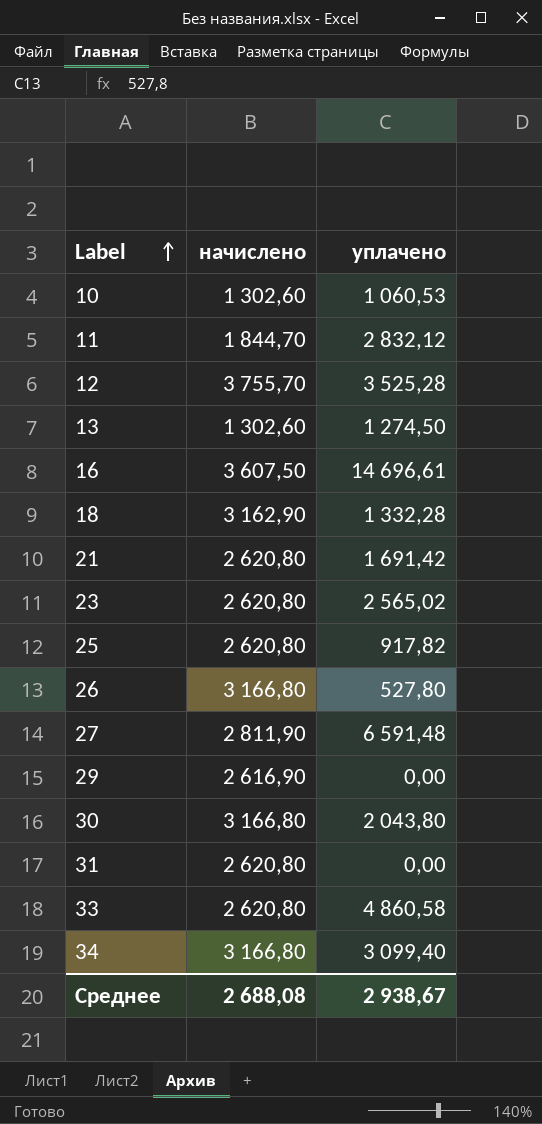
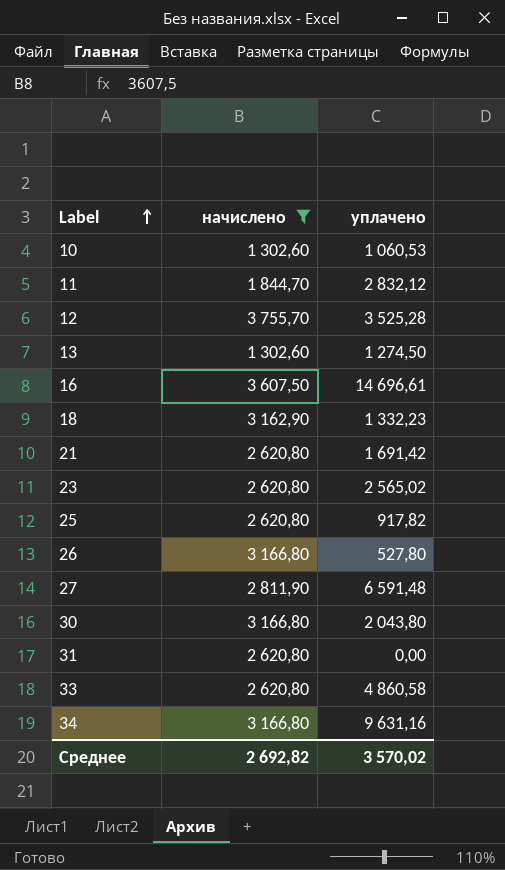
filter: none -> начислено != 2 616,90
18 | уплачено: 1 332,28 -> 1 332,23
34 | уплачено: 3 099,40 -> 9 631,16
Среднее | начислено: 2 688,08 -> 2 692,82
Среднее | уплачено: 2 938,67 -> 3 570,02

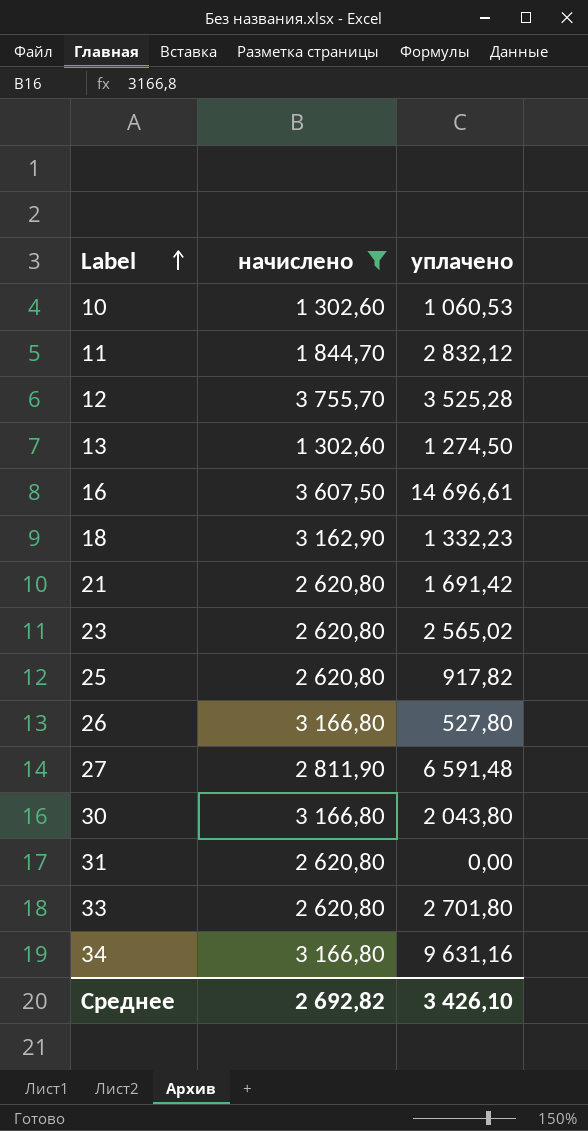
33 | уплачено: 4 860,58 -> 2 701,80
Среднее | уплачено: 3 570,02 -> 3 426,10

